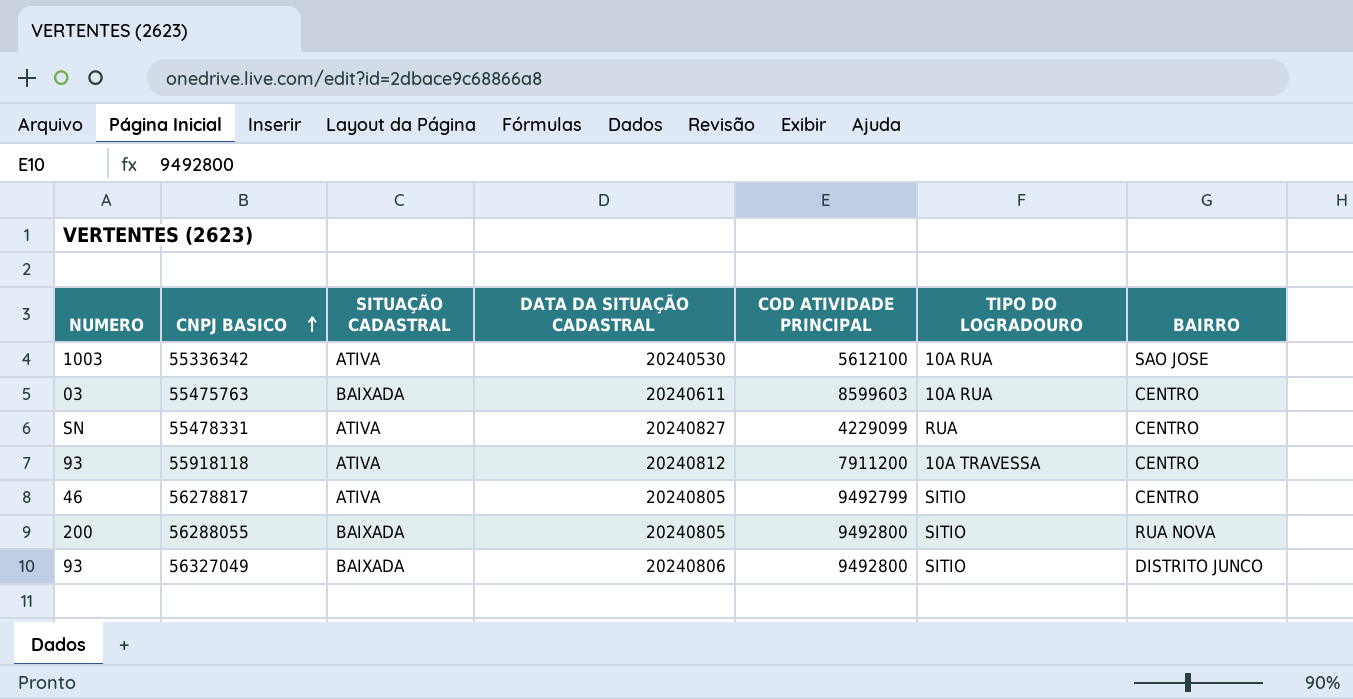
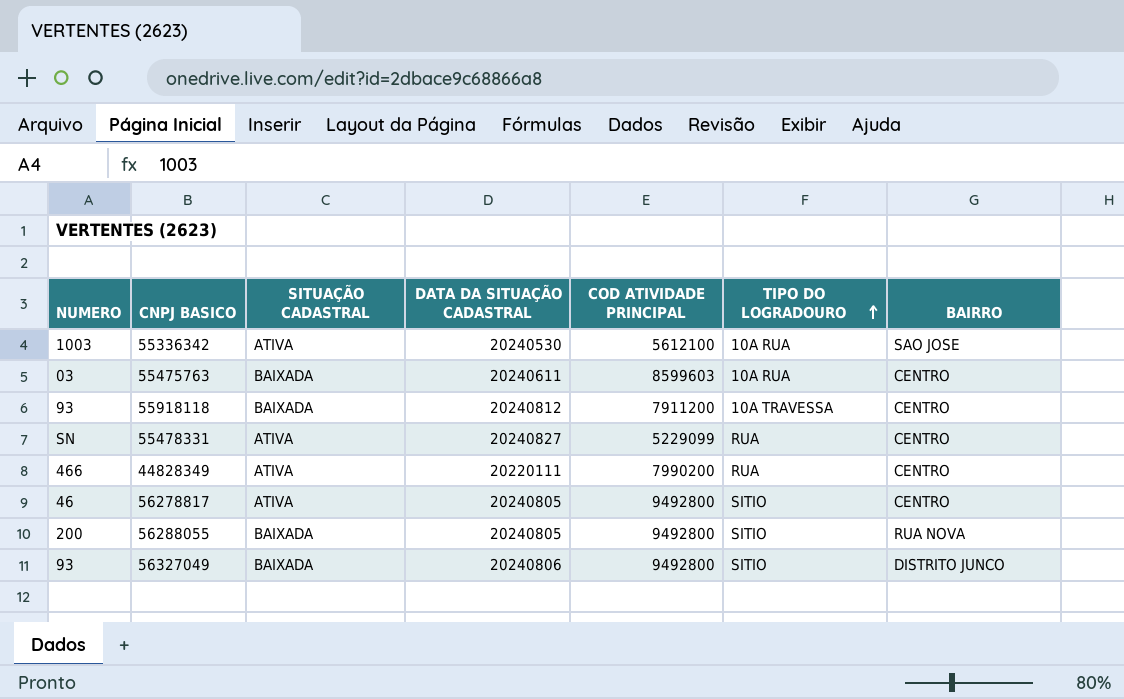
row order: CNPJ BASICO ascending -> TIPO DO LOGRADOURO ascending
55918118 | SITUAÇÃO CADASTRAL: ATIVA -> BAIXADA
55478331 | COD ATIVIDADE PRINCIPAL: 4229099 -> 5229099
row 44828349: none -> 466 | ATIVA | 20220111 | 7990200 | RUA | CENTRO
56278817 | COD ATIVIDADE PRINCIPAL: 9492799 -> 9492800

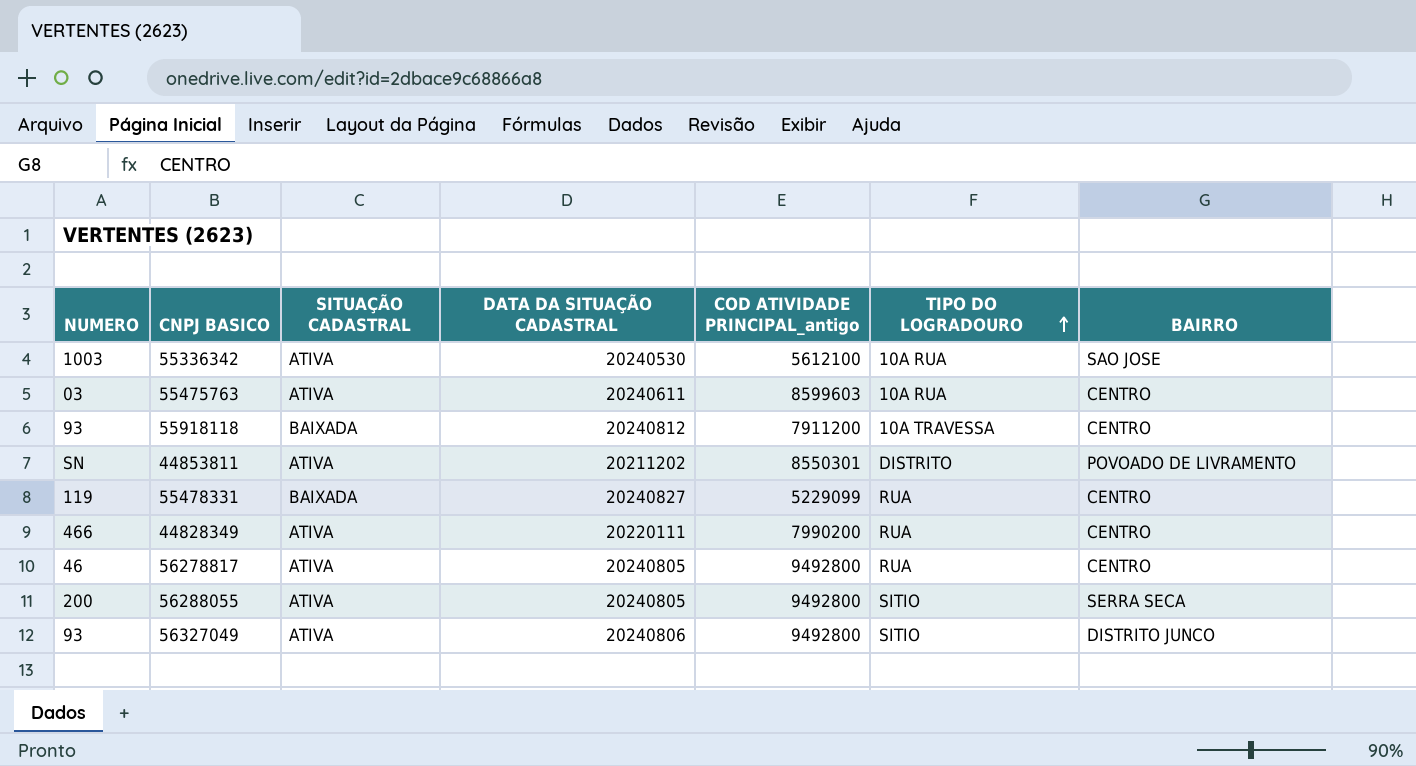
column name: COD ATIVIDADE PRINCIPAL -> COD ATIVIDADE PRINCIPAL_antigo
55475763 | SITUAÇÃO CADASTRAL: BAIXADA -> ATIVA
row 44853811: none -> SN | ATIVA | 20211202 | 8550301 | DISTRITO | POVOADO DE LIVRAMENTO
55478331 | NUMERO: SN -> 119
55478331 | SITUAÇÃO CADASTRAL: ATIVA -> BAIXADA
56278817 | TIPO DO LOGRADOURO: SITIO -> RUA
56288055 | SITUAÇÃO CADASTRAL: BAIXADA -> ATIVA
56288055 | BAIRRO: RUA NOVA -> SERRA SECA
56327049 | SITUAÇÃO CADASTRAL: BAIXADA -> ATIVA

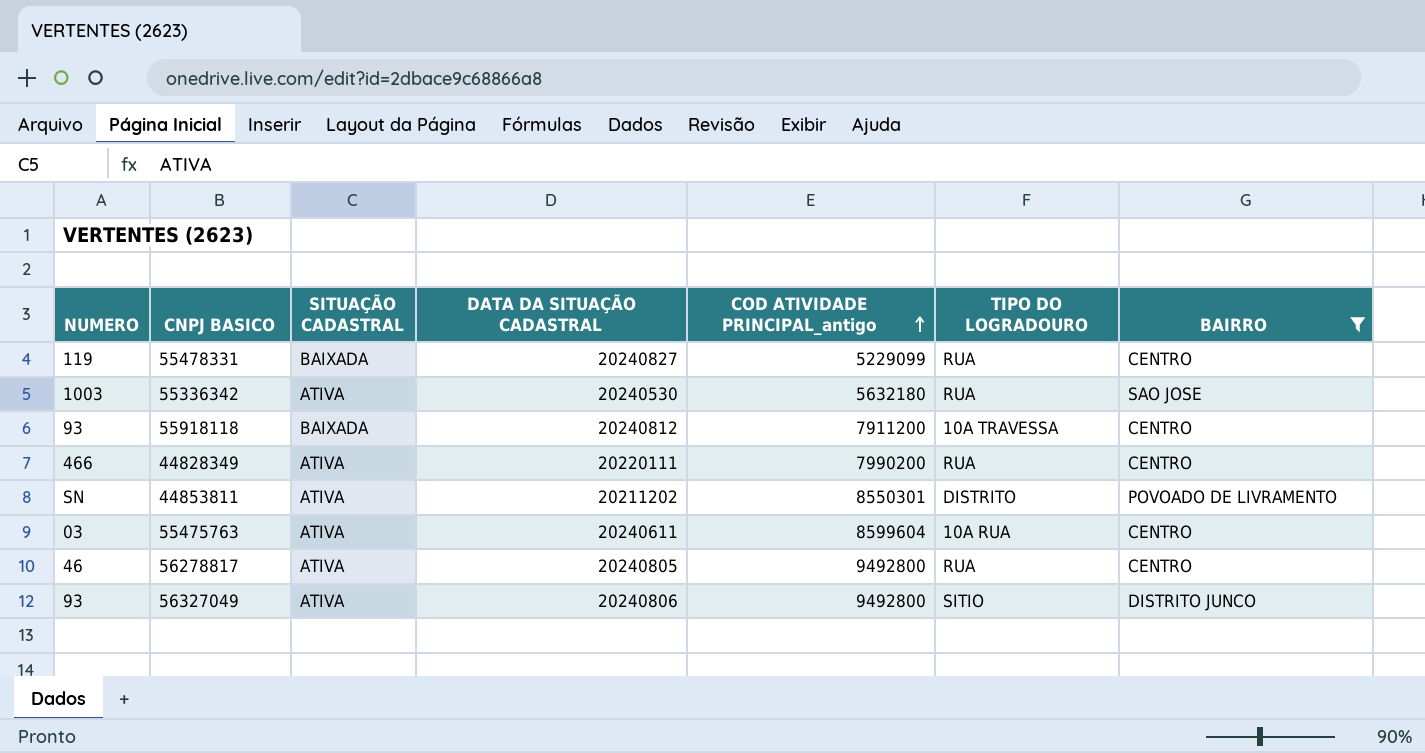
filter: none -> BAIRRO != SERRA SECA
row order: TIPO DO LOGRADOURO ascending -> COD ATIVIDADE PRINCIPAL_antigo ascending
55336342 | COD ATIVIDADE PRINCIPAL_antigo: 5612100 -> 5632180
55336342 | TIPO DO LOGRADOURO: 10A RUA -> RUA
55475763 | COD ATIVIDADE PRINCIPAL_antigo: 8599603 -> 8599604

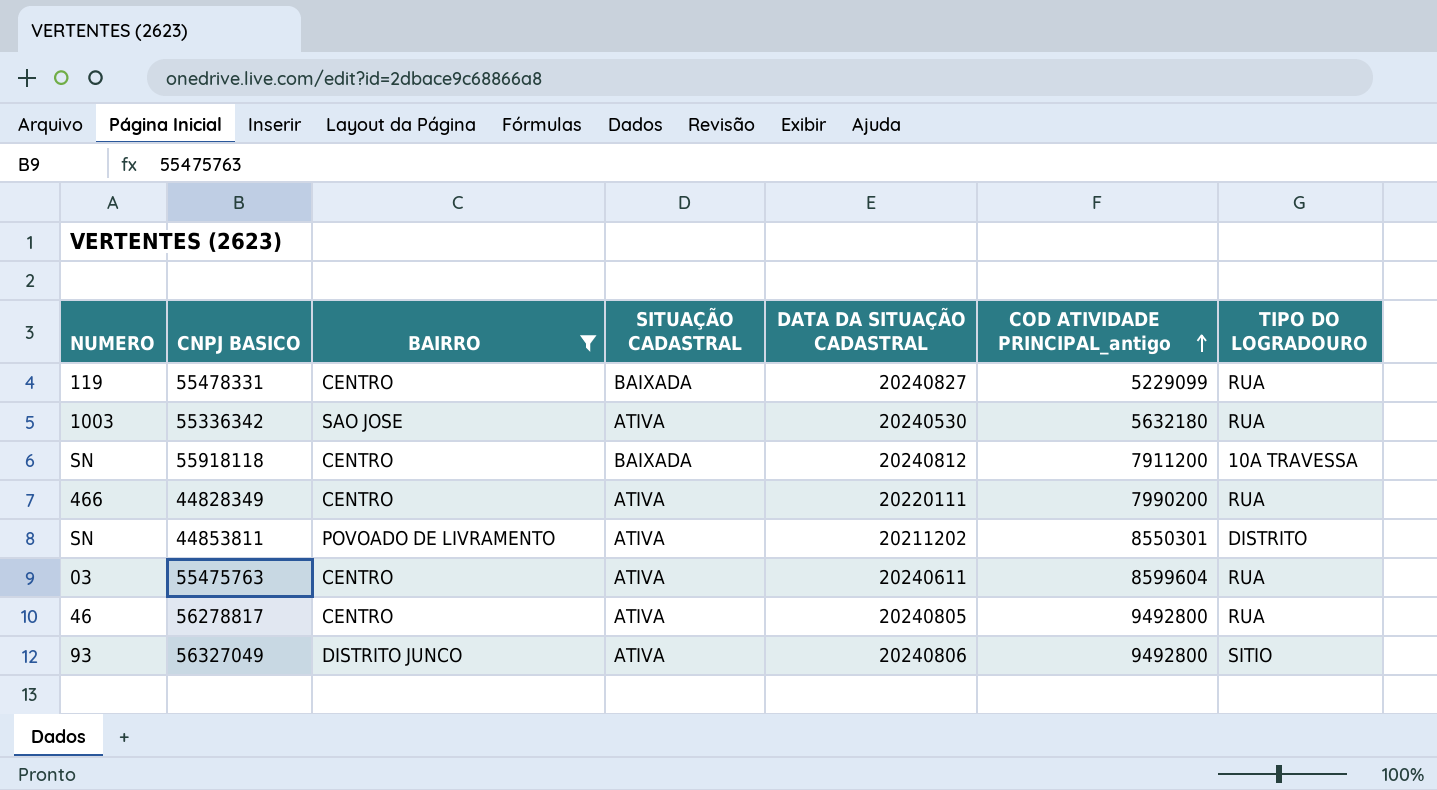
column BAIRRO | position: 7 -> 3
55918118 | NUMERO: 93 -> SN
55475763 | TIPO DO LOGRADOURO: 10A RUA -> RUA

